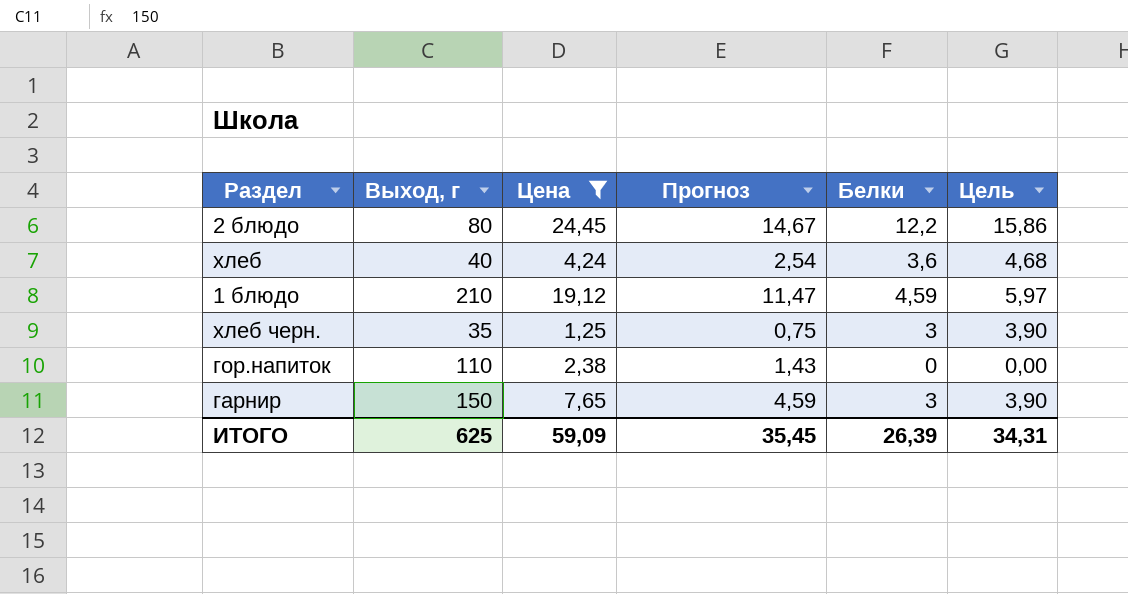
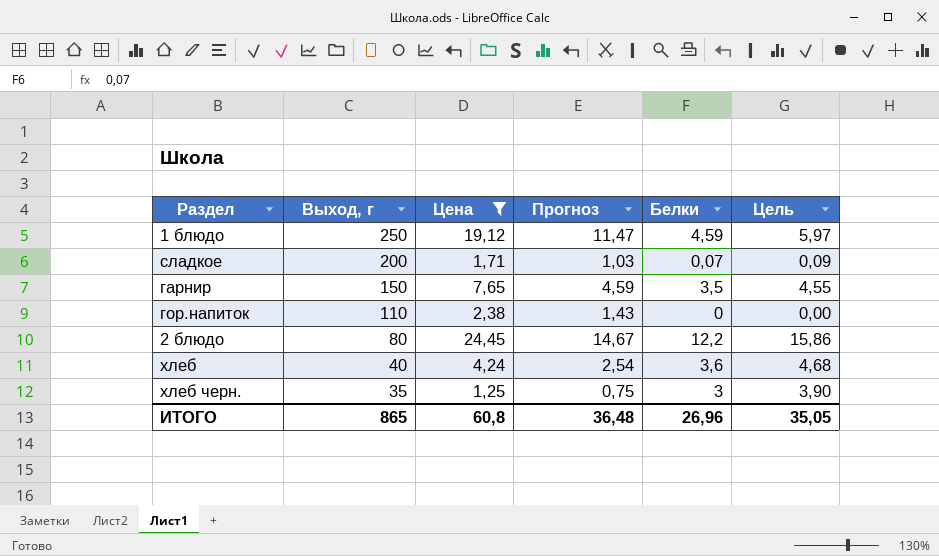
row order: none -> Выход, г descending
1 блюдо | Выход, г: 210 -> 250
row сладкое: none -> 200 | 1,71 | 1,03 | 0,07 | 0,09
гарнир | Белки: 3 -> 3,5
гарнир | Цель: 3,90 -> 4,55
ИТОГО | Выход, г: 625 -> 865
ИТОГО | Цена: 59,09 -> 60,8
ИТОГО | Прогноз: 35,45 -> 36,48
ИТОГО | Белки: 26,39 -> 26,96
ИТОГО | Цель: 34,31 -> 35,05

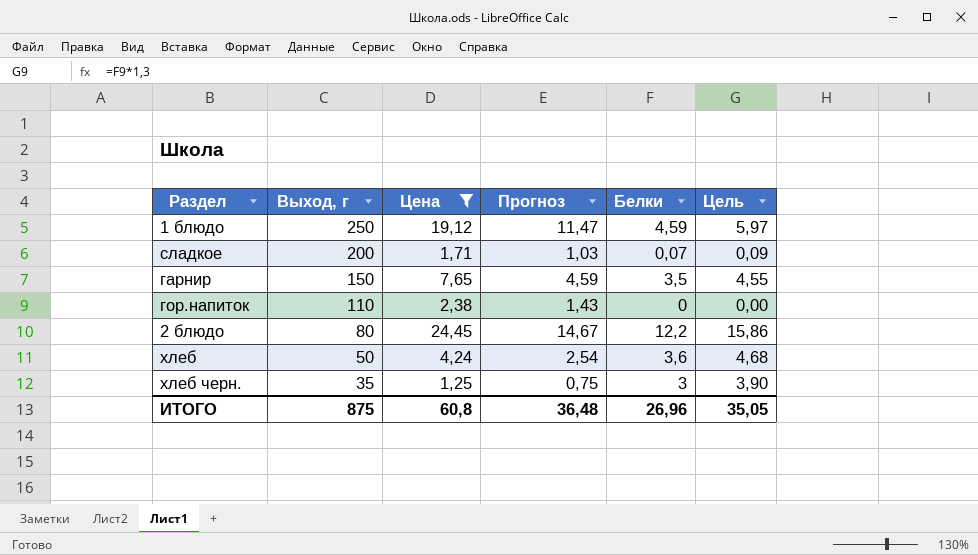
хлеб | Выход, г: 40 -> 50
ИТОГО | Выход, г: 865 -> 875

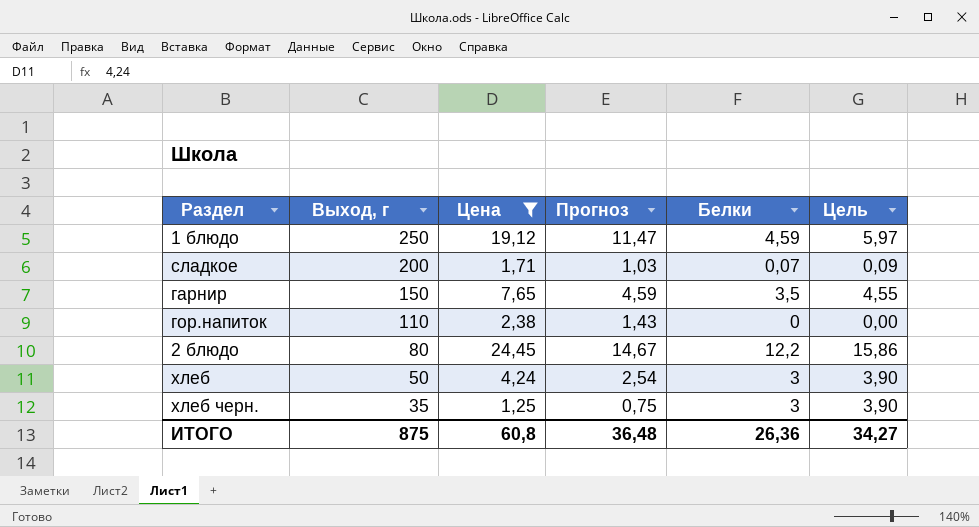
хлеб | Белки: 3,6 -> 3
хлеб | Цель: 4,68 -> 3,90
ИТОГО | Белки: 26,96 -> 26,36
ИТОГО | Цель: 35,05 -> 34,27

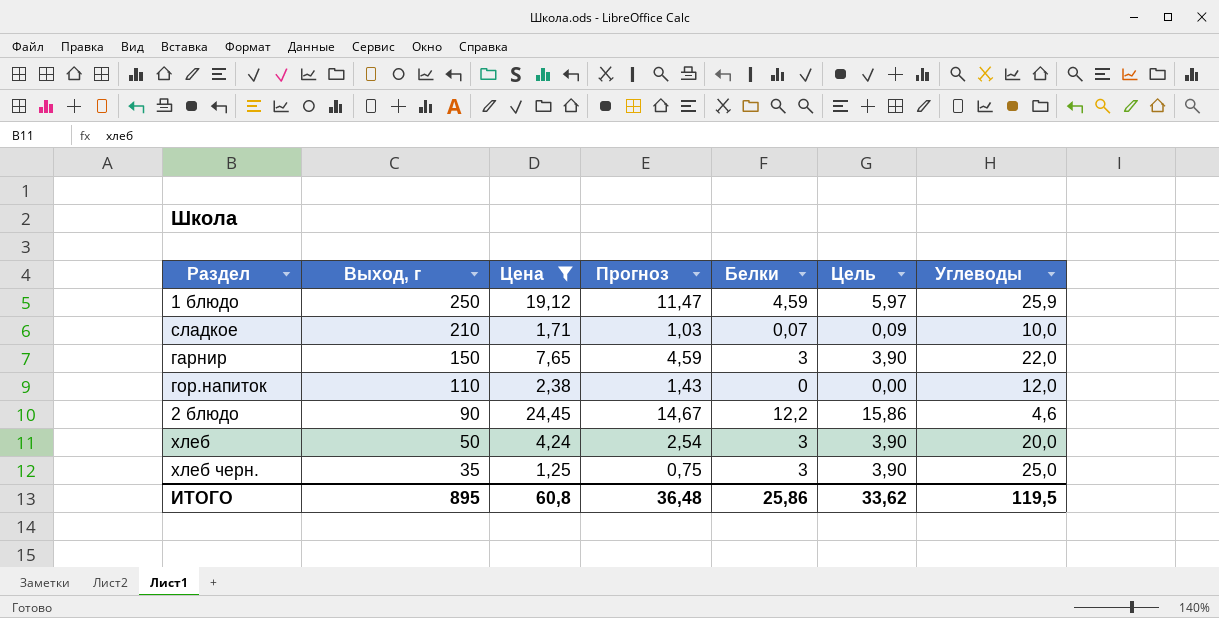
column Углеводы | position: none -> 7
сладкое | Выход, г: 200 -> 210
гарнир | Белки: 3,5 -> 3
гарнир | Цель: 4,55 -> 3,90
2 блюдо | Выход, г: 80 -> 90
ИТОГО | Выход, г: 875 -> 895
ИТОГО | Белки: 26,36 -> 25,86
ИТОГО | Цель: 34,27 -> 33,62

